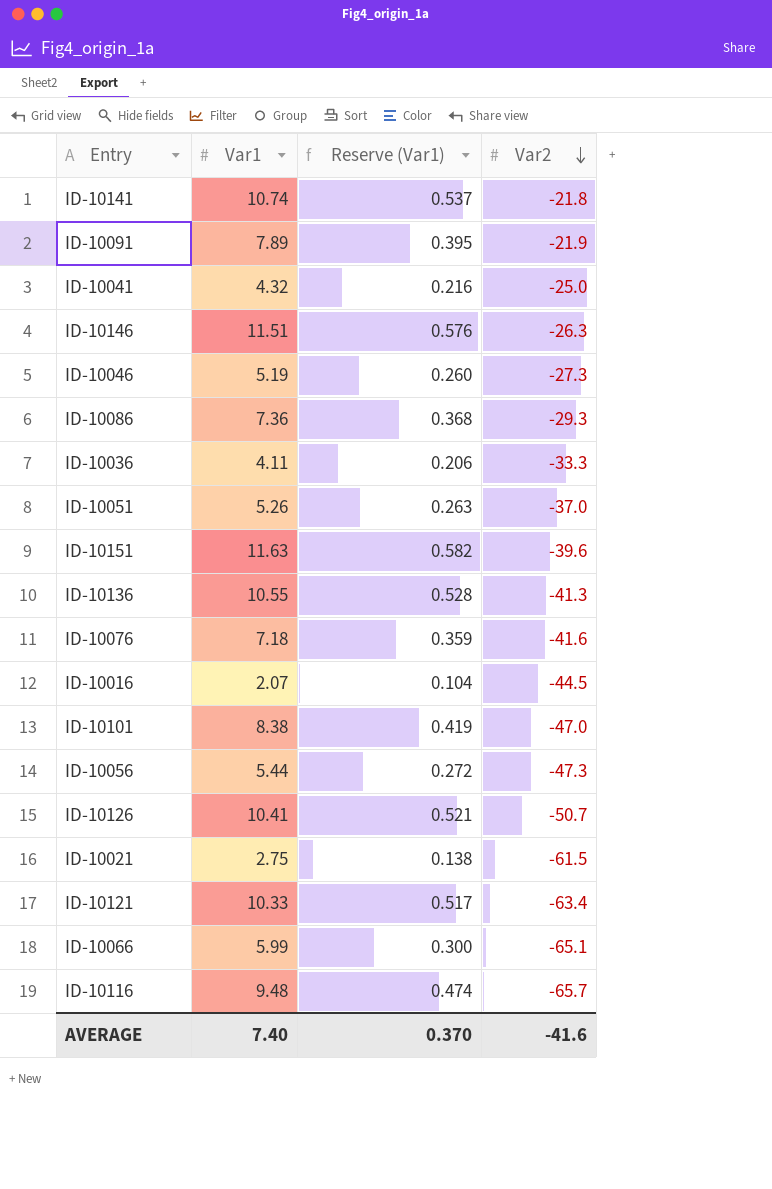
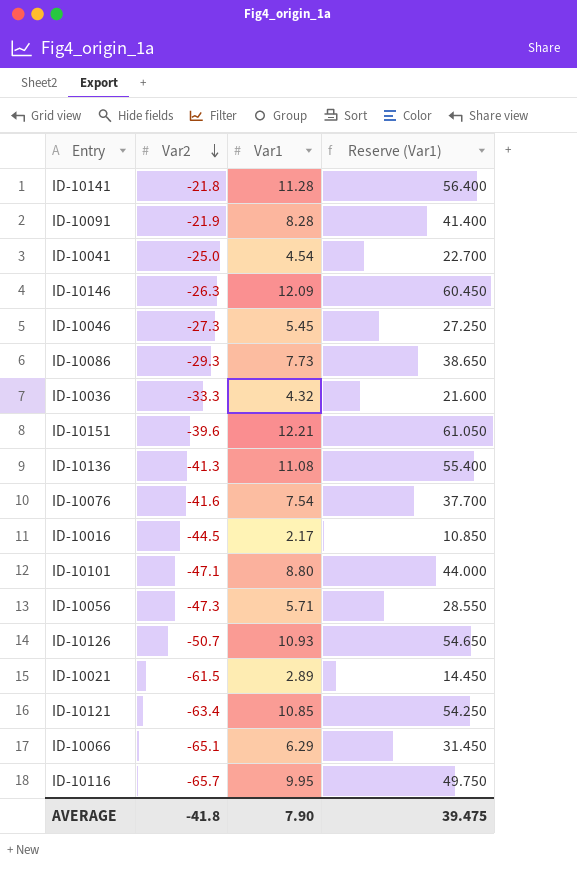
column Var2 | position: 4 -> 2
column Reserve (Var1) | formula: [Var1] * 0.05 -> [Var1] * 5
row ID-10051: 5.26 | 0.263 | -37.0 -> none
ID-10141 | Var1: 10.74 -> 11.28
ID-10091 | Var1: 7.89 -> 8.28
ID-10041 | Var1: 4.32 -> 4.54
ID-10146 | Var1: 11.51 -> 12.09
ID-10046 | Var1: 5.19 -> 5.45
ID-10086 | Var1: 7.36 -> 7.73
ID-10036 | Var1: 4.11 -> 4.32
ID-10151 | Var1: 11.63 -> 12.21
ID-10136 | Var1: 10.55 -> 11.08
ID-10076 | Var1: 7.18 -> 7.54
ID-10016 | Var1: 2.07 -> 2.17
ID-10101 | Var2: -47.0 -> -47.1
ID-10101 | Var1: 8.38 -> 8.80
ID-10056 | Var1: 5.44 -> 5.71
ID-10126 | Var1: 10.41 -> 10.93
ID-10021 | Var1: 2.75 -> 2.89
ID-10121 | Var1: 10.33 -> 10.85
ID-10066 | Var1: 5.99 -> 6.29
ID-10116 | Var1: 9.48 -> 9.95
AVERAGE | Var2: -41.6 -> -41.8
AVERAGE | Var1: 7.40 -> 7.90
AVERAGE | Reserve (Var1): 0.370 -> 39.475

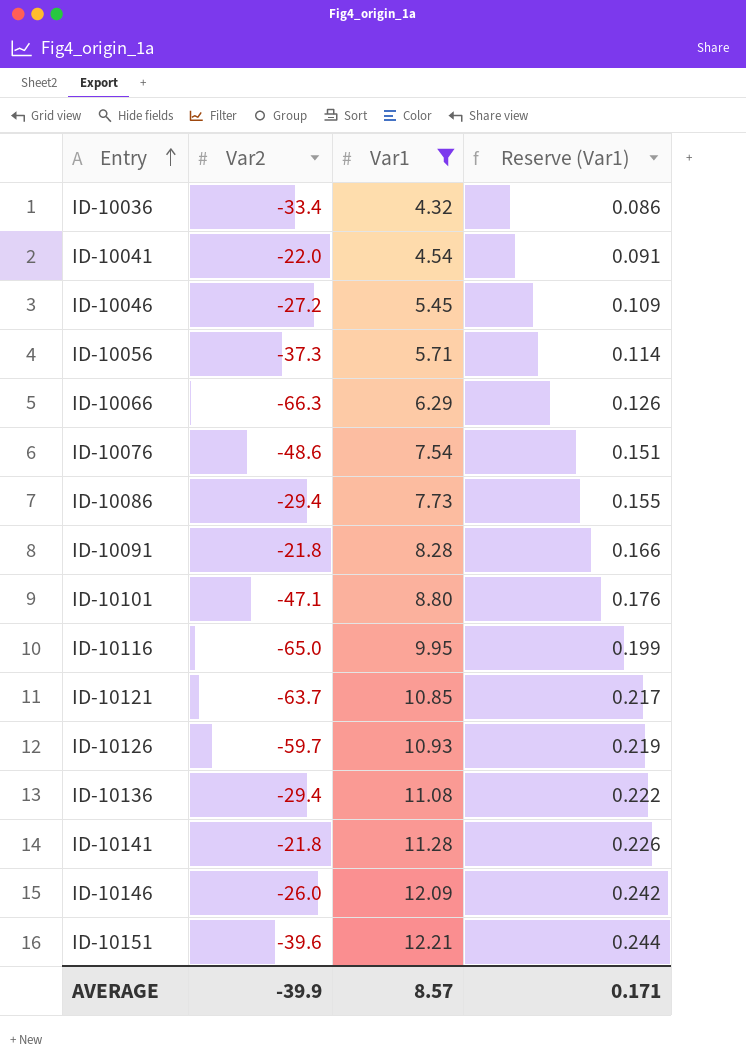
filter: none -> Var1 >= 4.32
row order: Var2 descending -> Entry ascending
column Reserve (Var1) | formula: [Var1] * 5 -> [Var1] * 0.02
ID-10036 | Var2: -33.3 -> -33.4
ID-10041 | Var2: -25.0 -> -22.0
ID-10046 | Var2: -27.3 -> -27.2
ID-10056 | Var2: -47.3 -> -37.3
ID-10066 | Var2: -65.1 -> -66.3
ID-10076 | Var2: -41.6 -> -48.6
ID-10086 | Var2: -29.3 -> -29.4
ID-10091 | Var2: -21.9 -> -21.8
ID-10116 | Var2: -65.7 -> -65.0
ID-10121 | Var2: -63.4 -> -63.7
ID-10126 | Var2: -50.7 -> -59.7
ID-10136 | Var2: -41.3 -> -29.4
ID-10146 | Var2: -26.3 -> -26.0
AVERAGE | Var2: -41.8 -> -39.9
AVERAGE | Var1: 7.90 -> 8.57
AVERAGE | Reserve (Var1): 39.475 -> 0.171

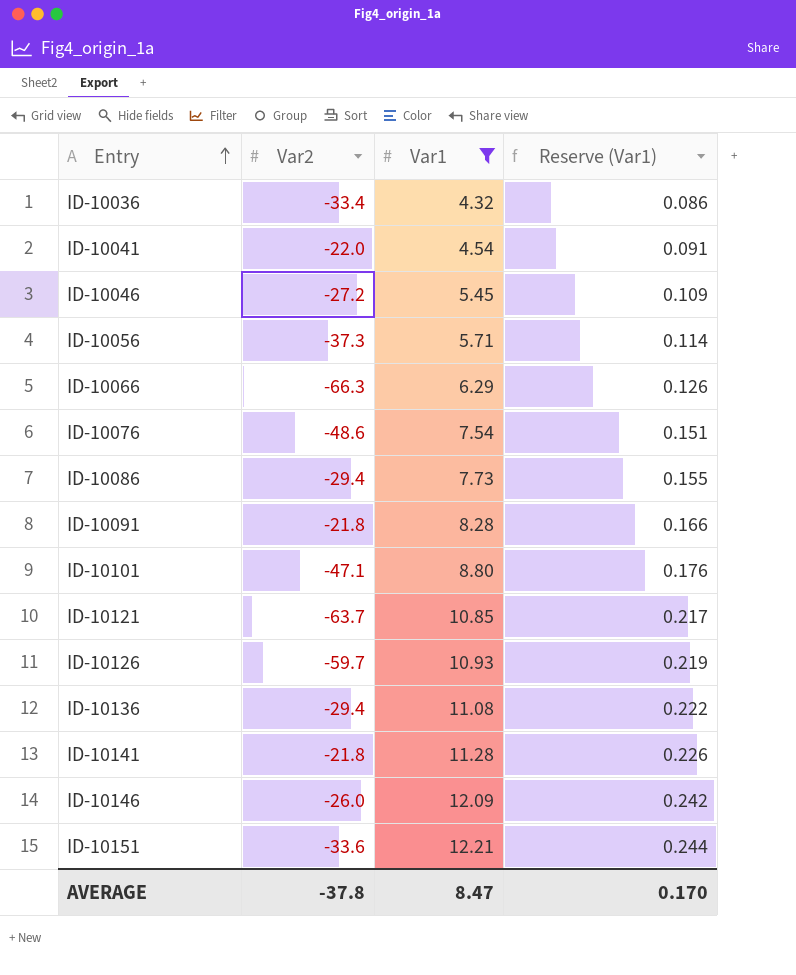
row ID-10116: -65.0 | 9.95 | 0.199 -> none
ID-10151 | Var2: -39.6 -> -33.6
AVERAGE | Var2: -39.9 -> -37.8
AVERAGE | Var1: 8.57 -> 8.47
AVERAGE | Reserve (Var1): 0.171 -> 0.170

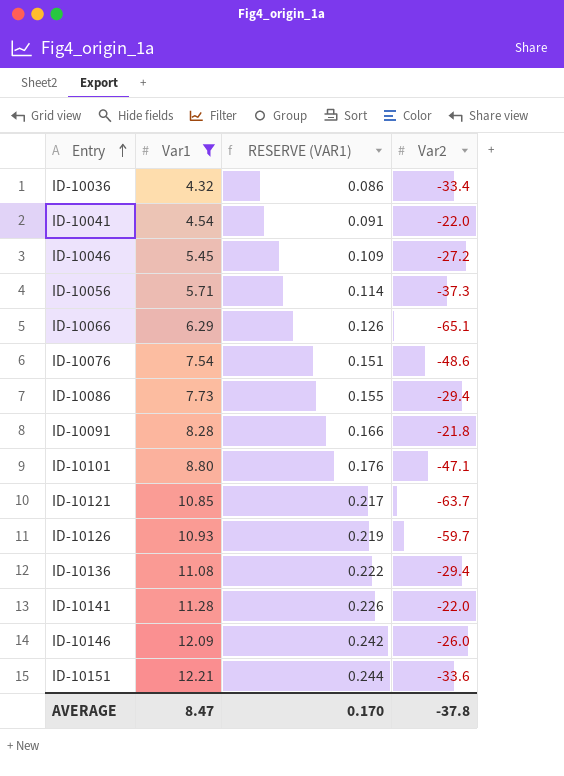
column name: Reserve (Var1) -> RESERVE (VAR1)
column Var2 | position: 2 -> 4
ID-10066 | Var2: -66.3 -> -65.1
ID-10141 | Var2: -21.8 -> -22.0

